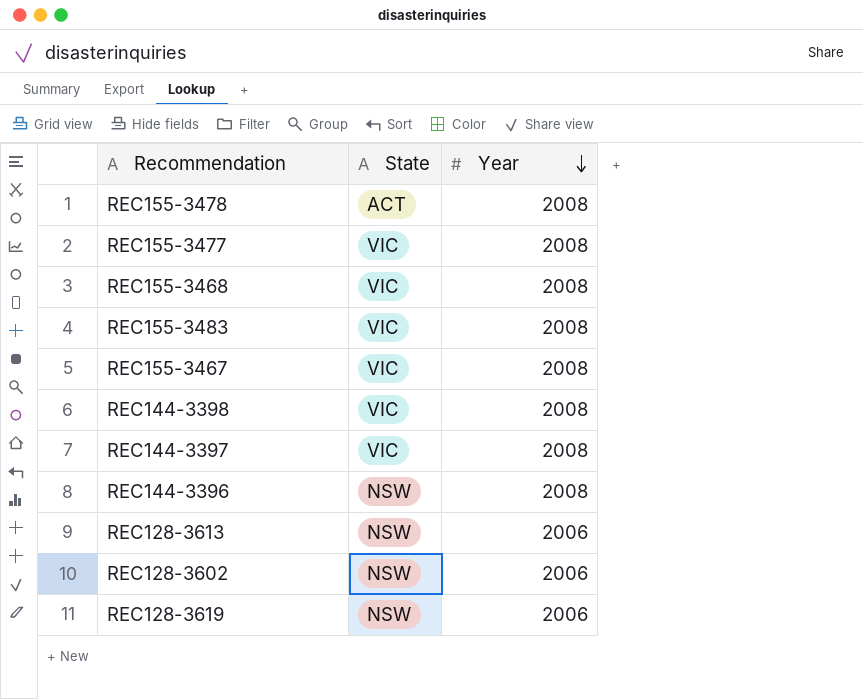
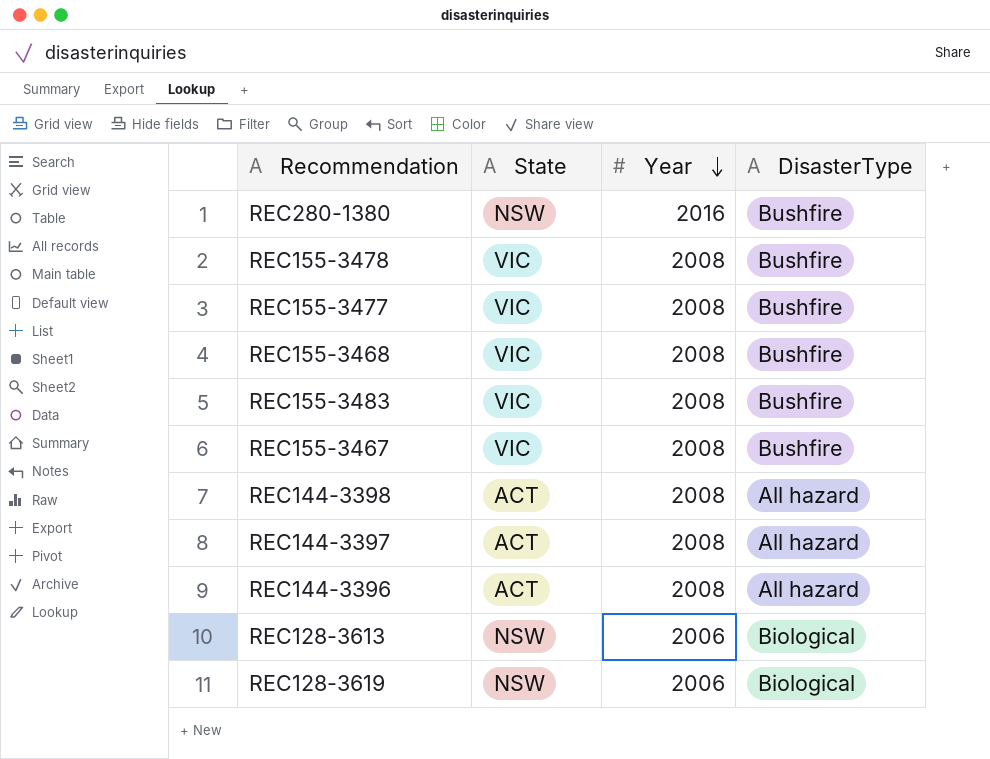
column DisasterType | position: none -> 4
row REC128-3602: NSW | 2006 -> none
row REC280-1380: none -> NSW | 2016 | Bushfire
REC155-3478 | State: ACT -> VIC
REC144-3398 | State: VIC -> ACT
REC144-3397 | State: VIC -> ACT
REC144-3396 | State: NSW -> ACT

